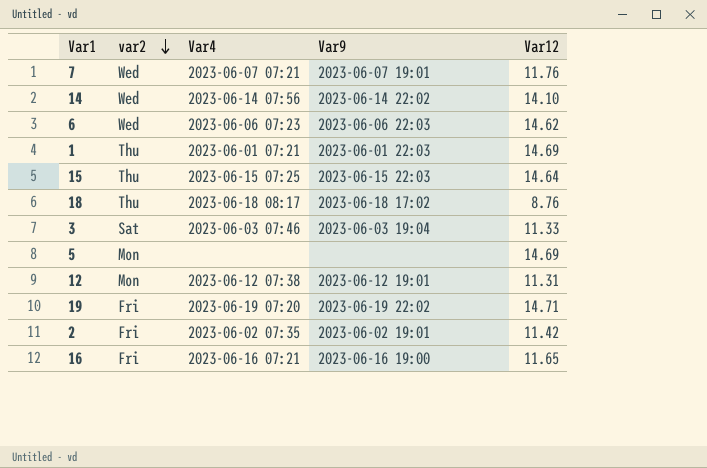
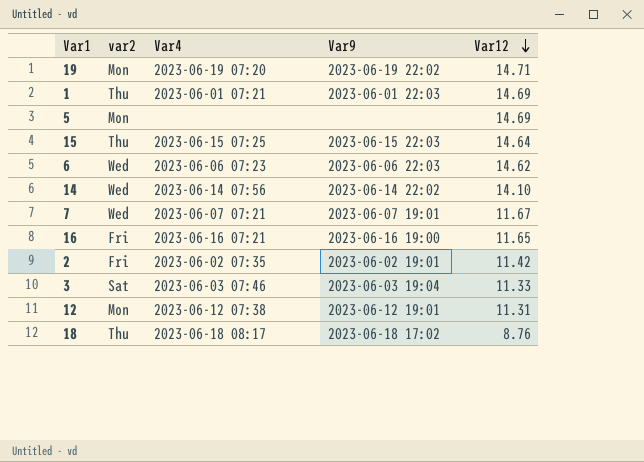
row order: var2 descending -> Var12 descending
19 | var2: Fri -> Mon
7 | Var12: 11.76 -> 11.67

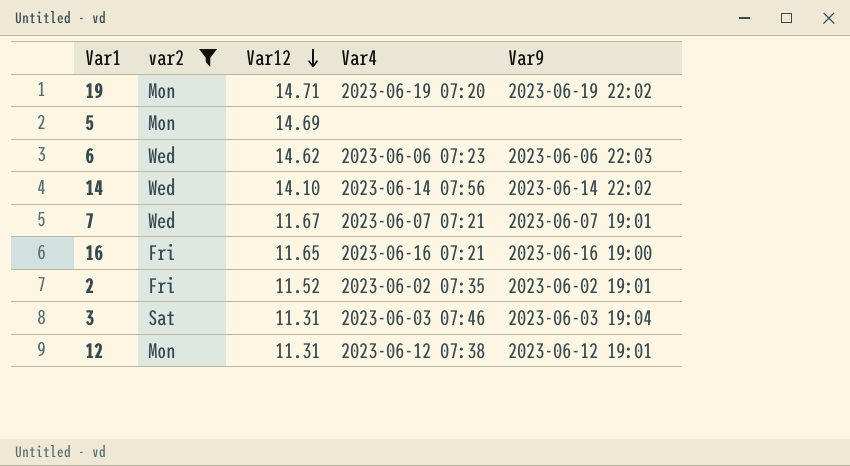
filter: none -> var2 != Thu
column Var12 | position: 5 -> 3
2 | Var12: 11.42 -> 11.52
3 | Var12: 11.33 -> 11.31

